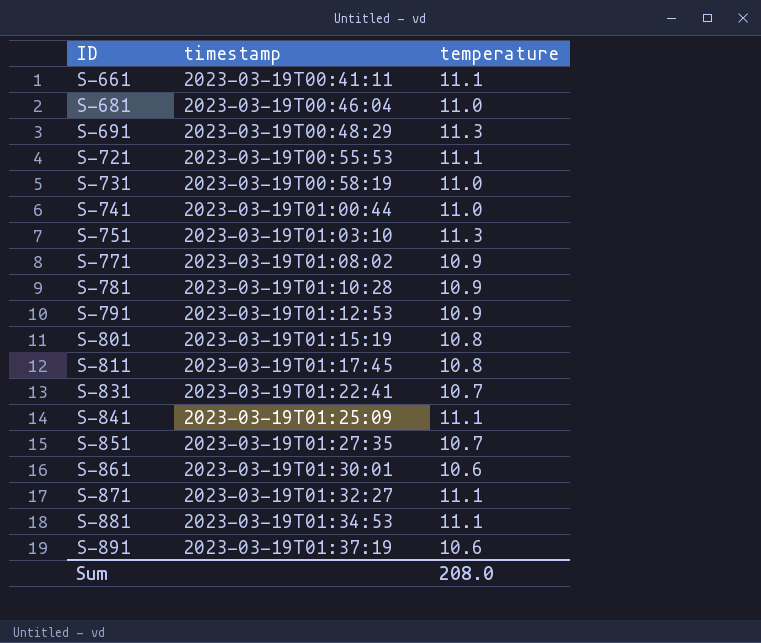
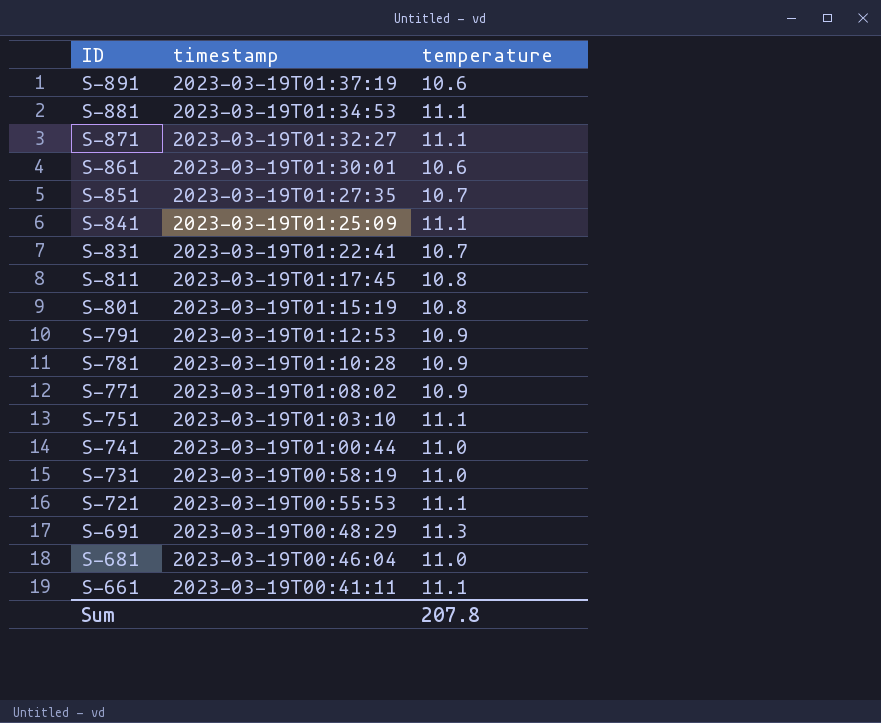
row order: ID ascending -> ID descending
S-751 | temperature: 11.3 -> 11.1
Sum | temperature: 208.0 -> 207.8

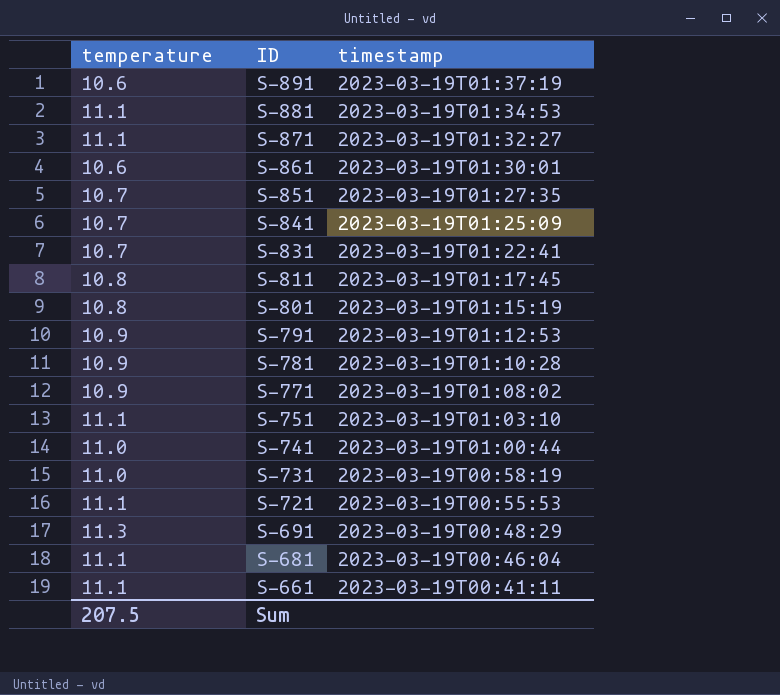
column temperature | position: 3 -> 1
S-841 | temperature: 11.1 -> 10.7
S-681 | temperature: 11.0 -> 11.1
Sum | temperature: 207.8 -> 207.5

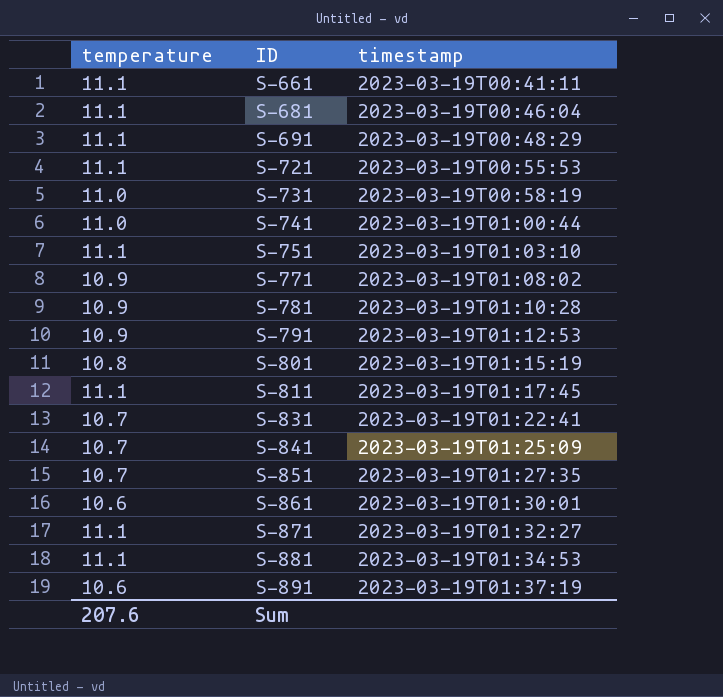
row order: ID descending -> ID ascending
S-691 | temperature: 11.3 -> 11.1
S-811 | temperature: 10.8 -> 11.1
Sum | temperature: 207.5 -> 207.6

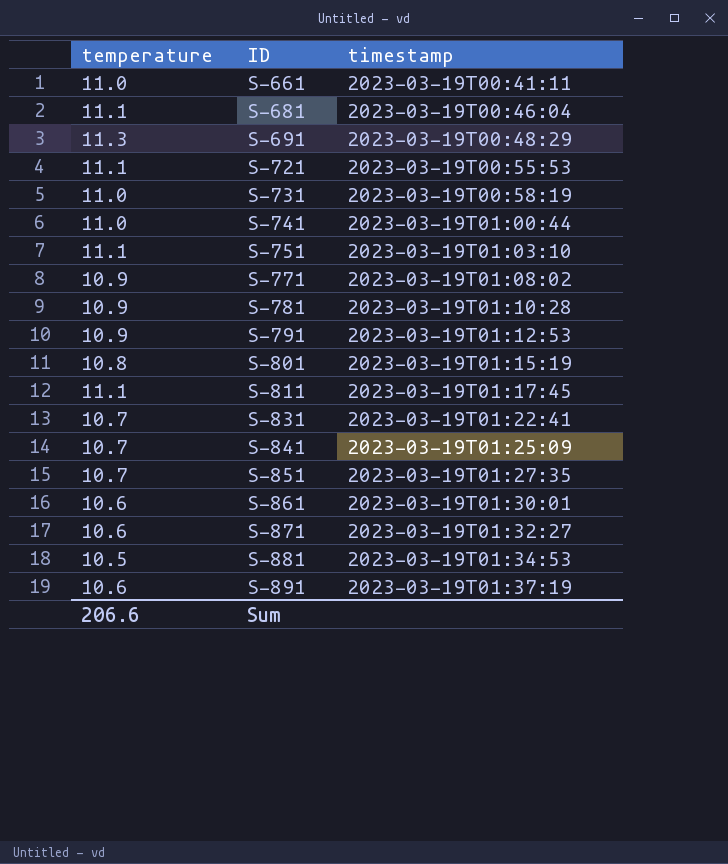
S-661 | temperature: 11.1 -> 11.0
S-691 | temperature: 11.1 -> 11.3
S-871 | temperature: 11.1 -> 10.6
S-881 | temperature: 11.1 -> 10.5
Sum | temperature: 207.6 -> 206.6

